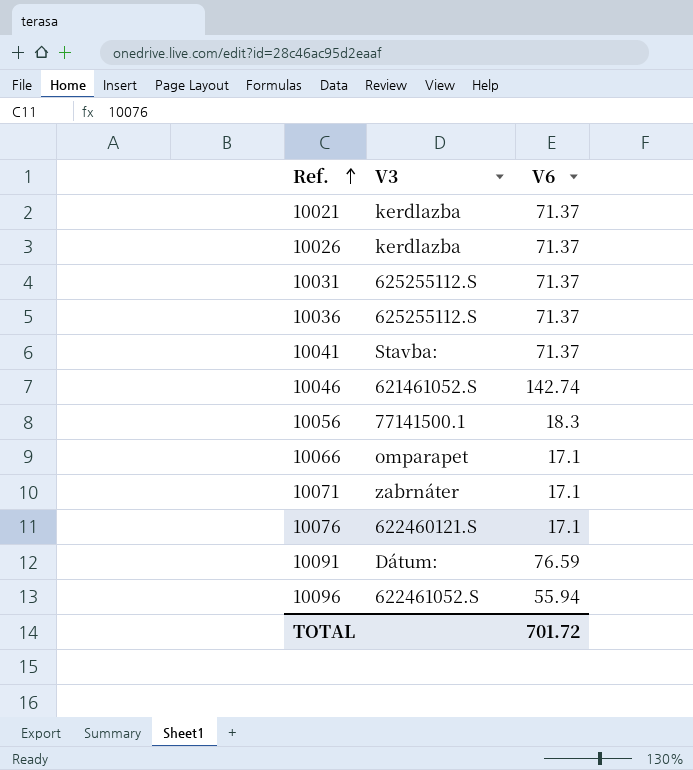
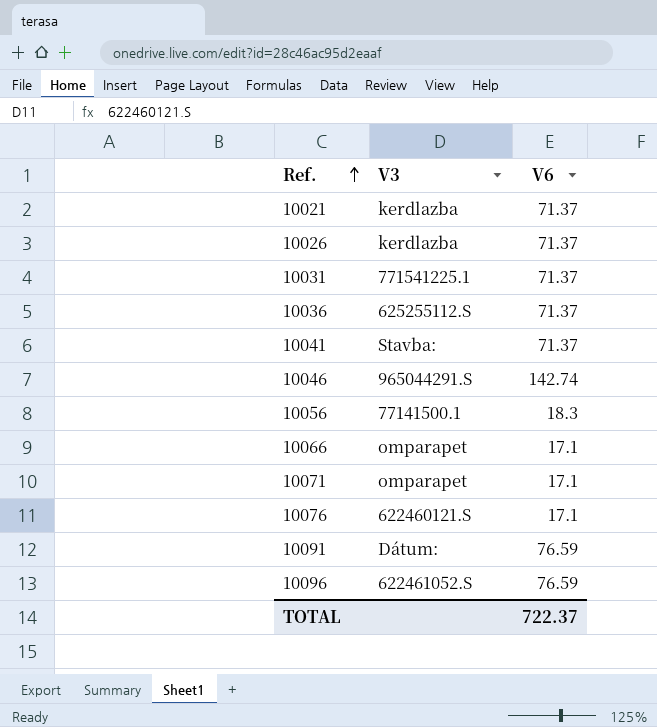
10031 | V3: 625255112.S -> 771541225.1
10046 | V3: 621461052.S -> 965044291.S
10071 | V3: zabrnáter -> omparapet
10096 | V6: 55.94 -> 76.59
TOTAL | V6: 701.72 -> 722.37

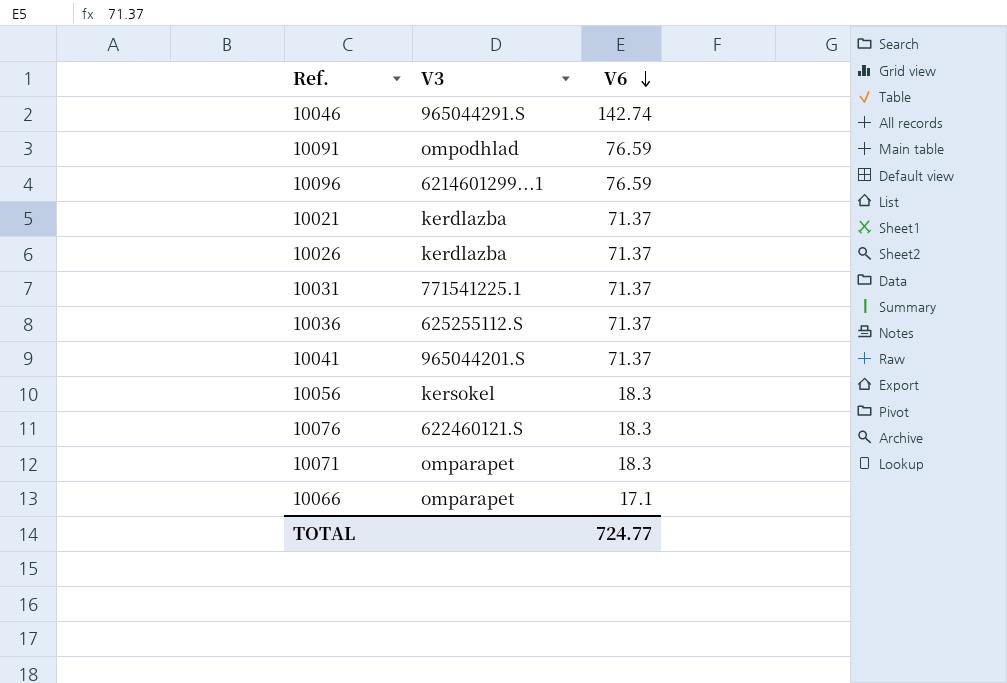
row order: Ref. ascending -> V6 descending
10091 | V3: Dátum: -> ompodhlad
10096 | V3: 622461052.S -> 6214601299...1
10041 | V3: Stavba: -> 965044201.S
10056 | V3: 77141500.1 -> kersokel
10076 | V6: 17.1 -> 18.3
10071 | V6: 17.1 -> 18.3
TOTAL | V6: 722.37 -> 724.77

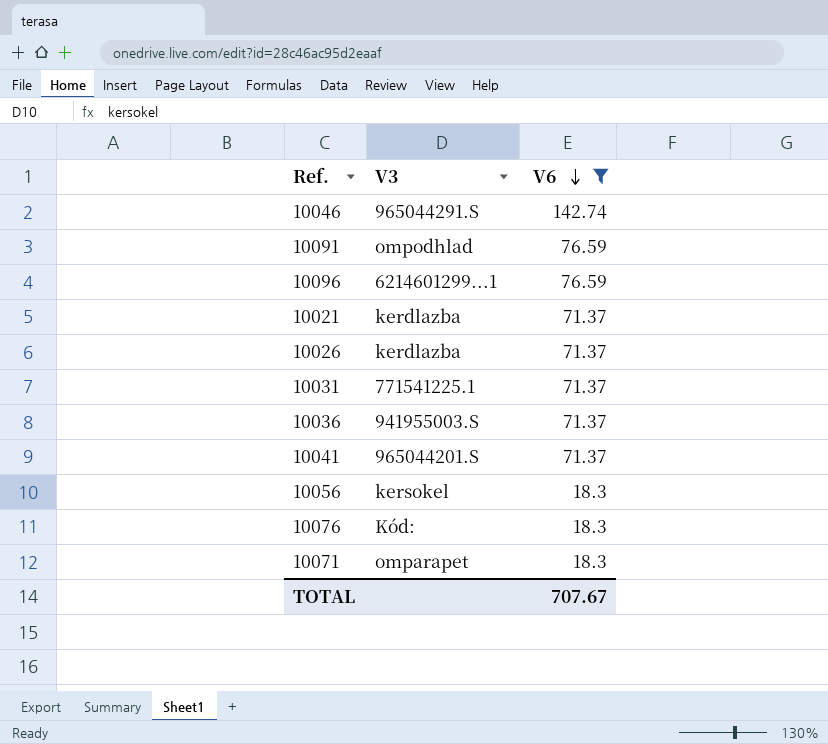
filter: none -> V6 != 17.1
10036 | V3: 625255112.S -> 941955003.S
10076 | V3: 622460121.S -> Kód:
TOTAL | V6: 724.77 -> 707.67

